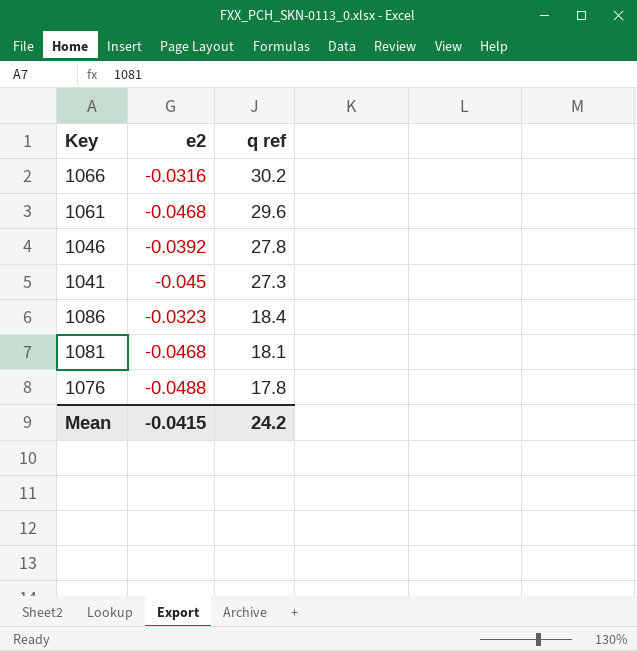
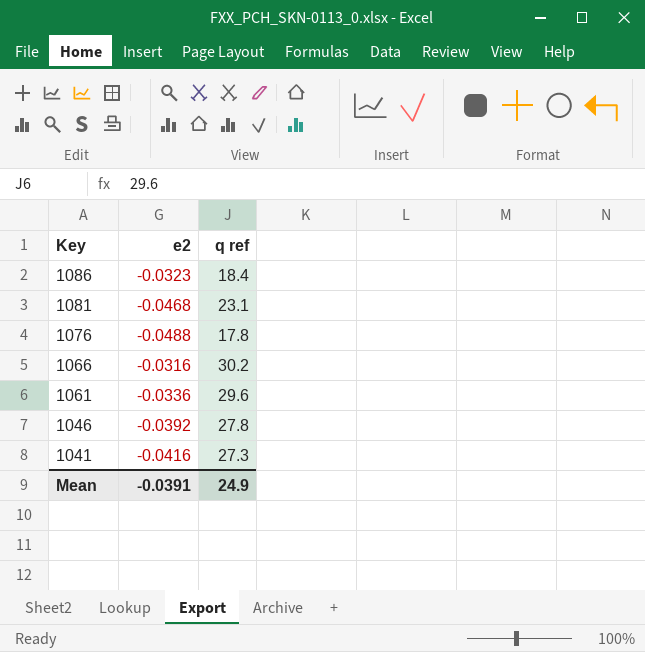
row order: q ref descending -> Key descending
1081 | q ref: 18.1 -> 23.1
1061 | e2: -0.0468 -> -0.0336
1041 | e2: -0.045 -> -0.0416
Mean | e2: -0.0415 -> -0.0391
Mean | q ref: 24.2 -> 24.9

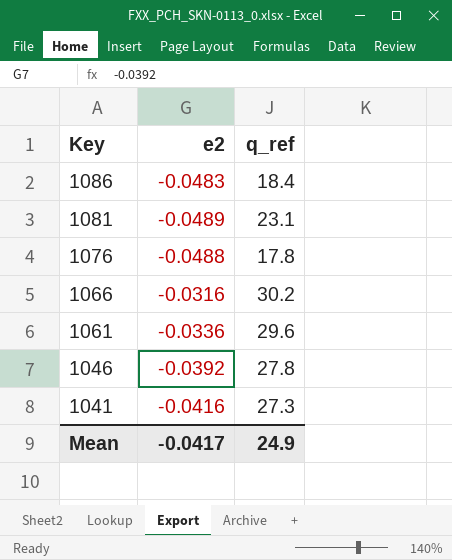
column name: q ref -> q_ref
1086 | e2: -0.0323 -> -0.0483
1081 | e2: -0.0468 -> -0.0489
Mean | e2: -0.0391 -> -0.0417

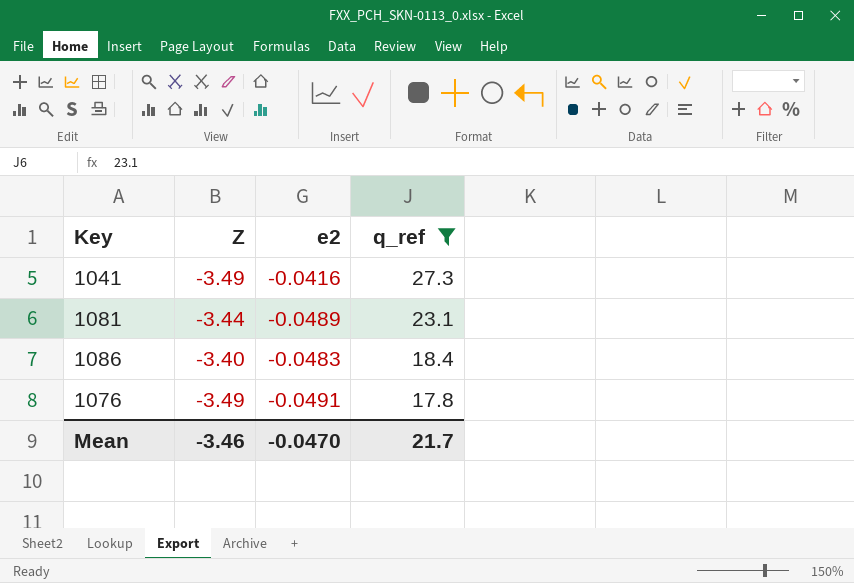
filter: none -> q_ref <= 27.3
row order: Key descending -> q_ref descending
column Z | position: none -> 2
1076 | e2: -0.0488 -> -0.0491
Mean | e2: -0.0417 -> -0.0470
Mean | q_ref: 24.9 -> 21.7

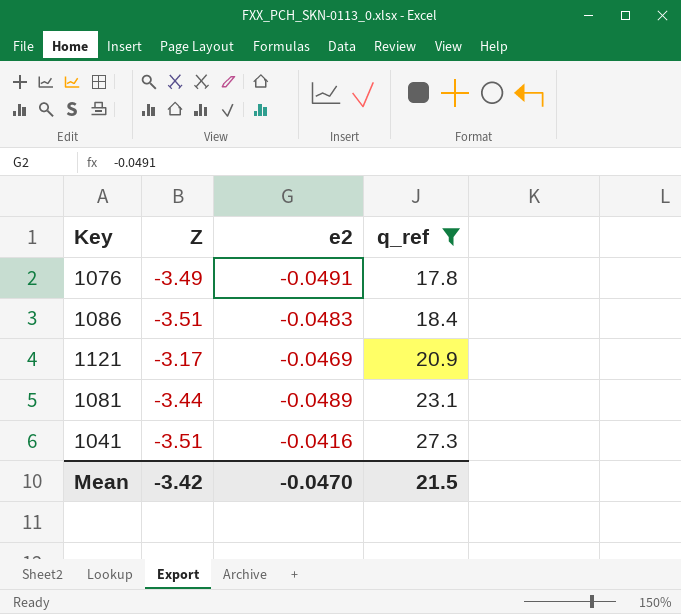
row order: q_ref descending -> q_ref ascending
1086 | Z: -3.40 -> -3.51
row 1121: none -> -3.17 | -0.0469 | 20.9
1041 | Z: -3.49 -> -3.51
Mean | Z: -3.46 -> -3.42
Mean | q_ref: 21.7 -> 21.5

